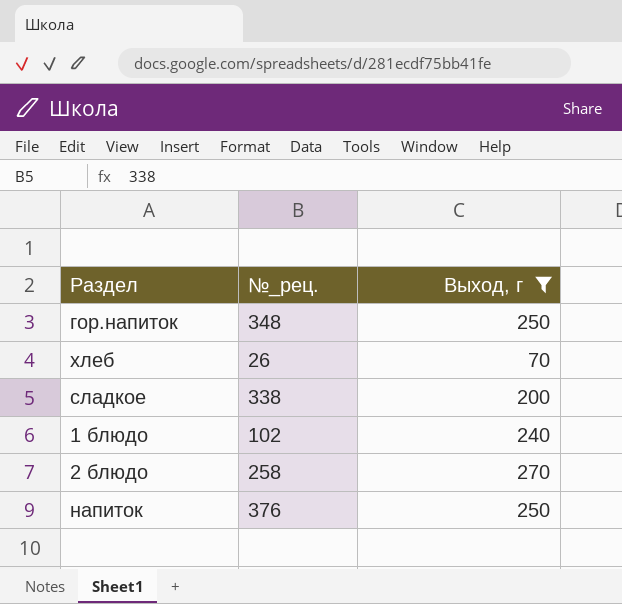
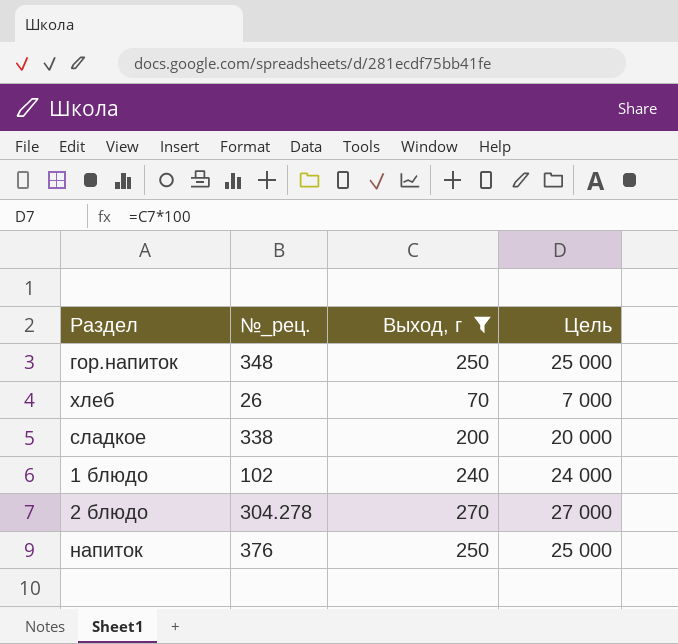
column Цель | formula: none -> [Выход, г] * 100
2 блюдо | №_рец.: 258 -> 304.278

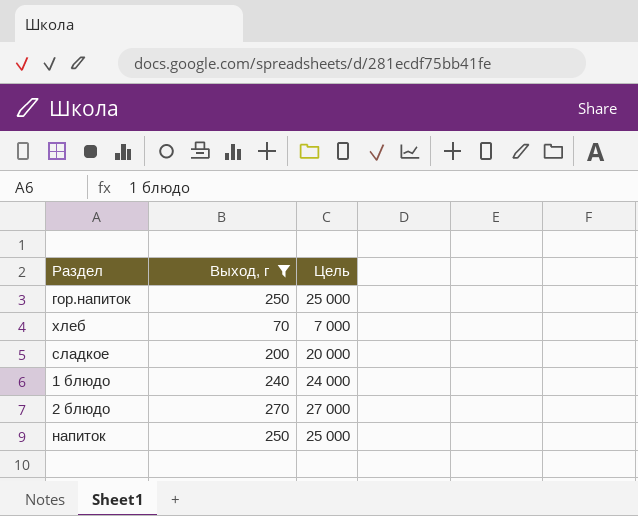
column №_рец. | position: 2 -> none

